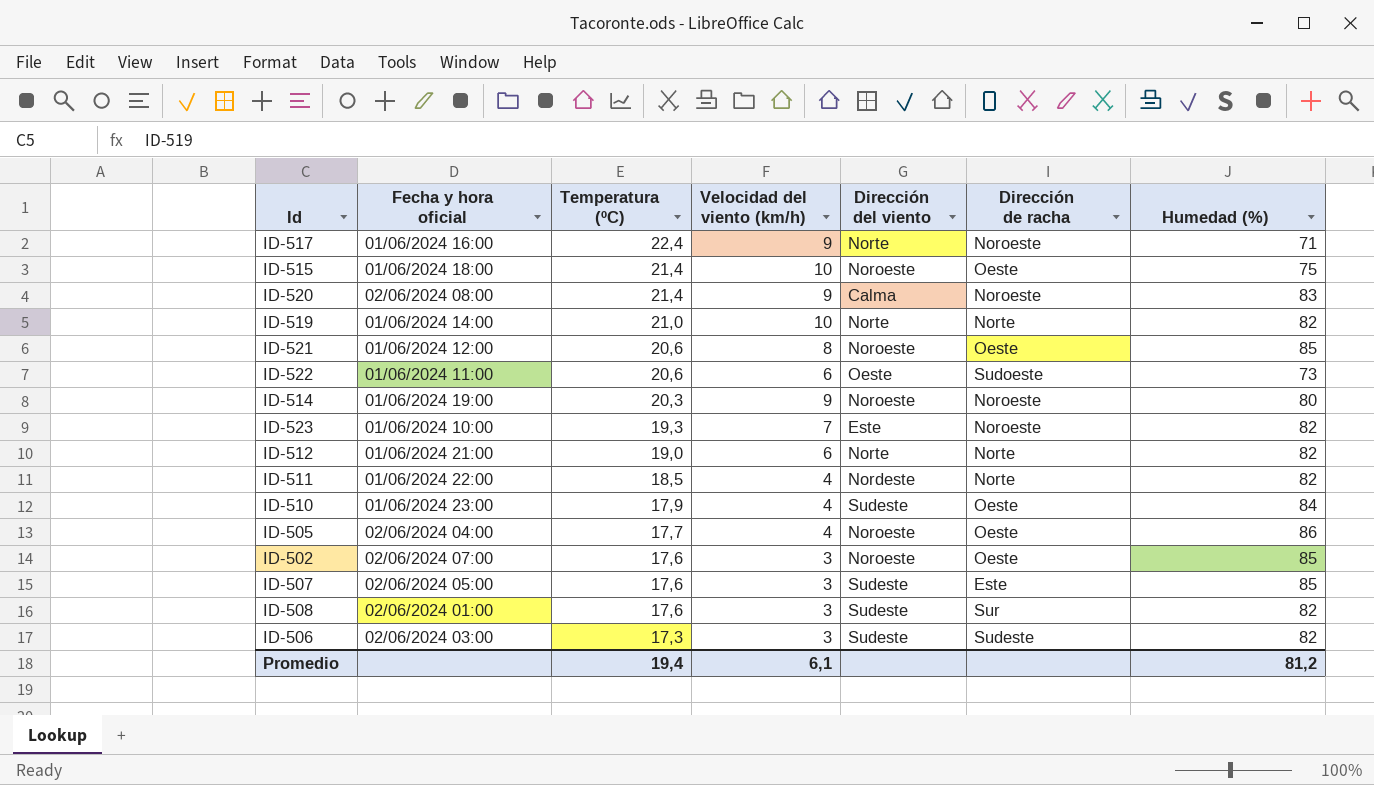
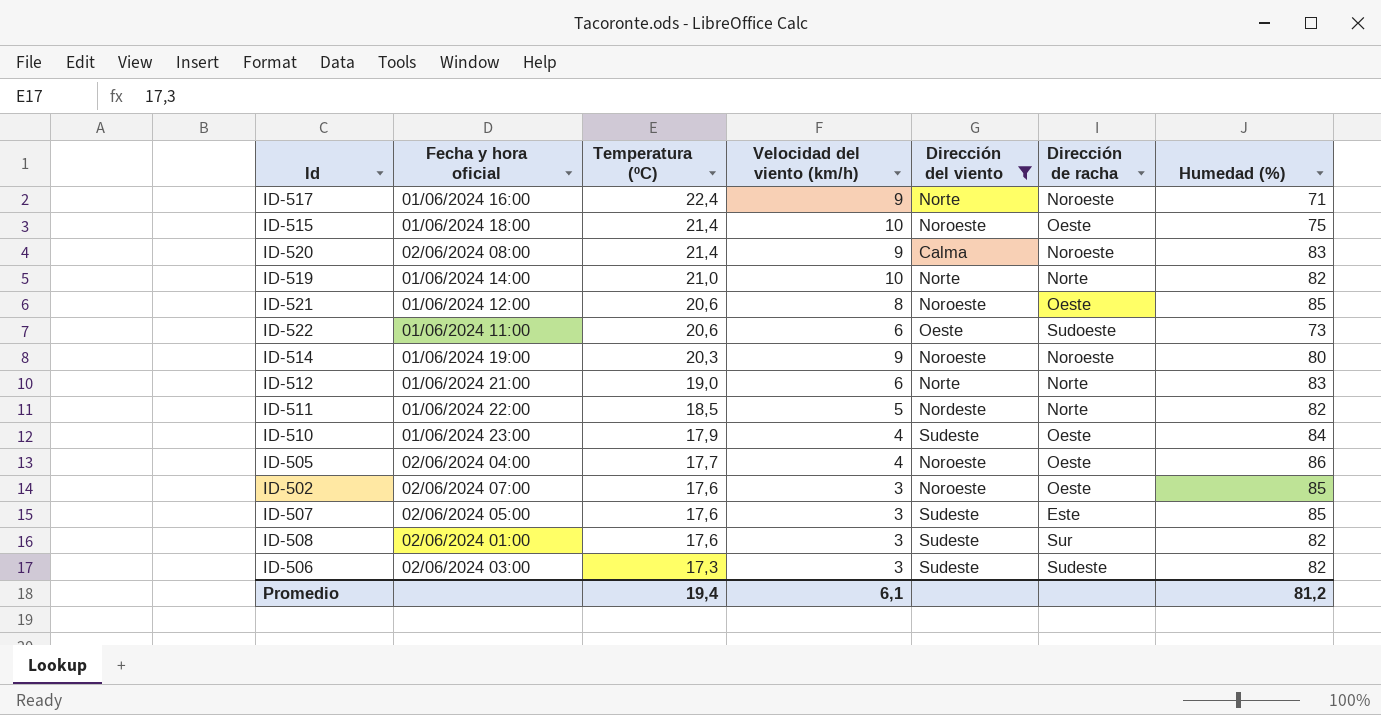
filter: none -> Dirección del viento != Este
ID-512 | Humedad (%): 82 -> 83
ID-511 | Velocidad del viento (km/h): 4 -> 5

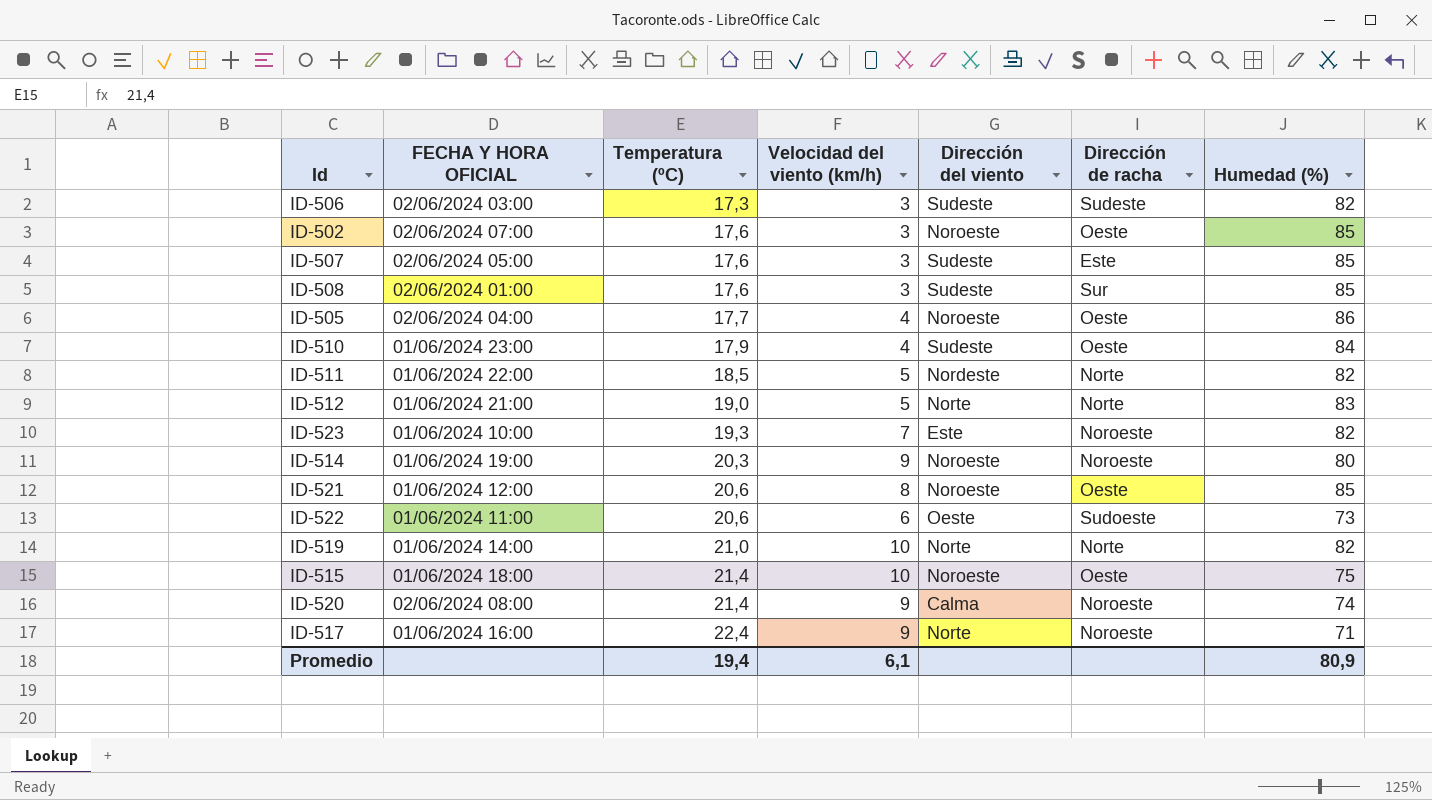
filter: Dirección del viento != Este -> none
row order: Temperatura (ºC) descending -> Temperatura (ºC) ascending
column name: Fecha y hora oficial -> FECHA Y HORA OFICIAL
ID-508 | Humedad (%): 82 -> 85
ID-512 | Velocidad del viento (km/h): 6 -> 5
ID-520 | Humedad (%): 83 -> 74
Promedio | Humedad (%): 81,2 -> 80,9

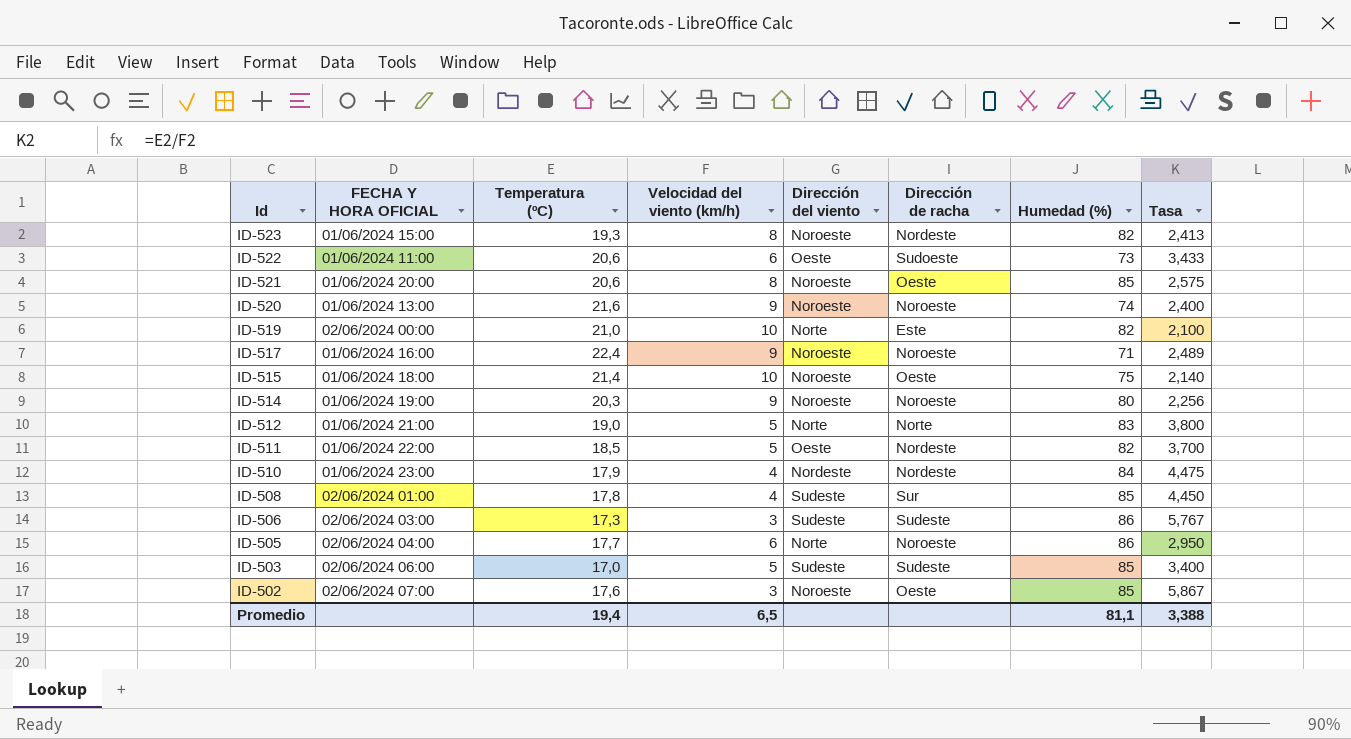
row order: Temperatura (ºC) ascending -> Id descending
column Tasa | formula: none -> [Temperatura (ºC)] / [Velocidad del viento (km/h)]
row ID-507: 02/06/2024 05:00 | 17,6 | 3 | Sudeste | Este | 85 -> none
ID-523 | FECHA Y HORA OFICIAL: 01/06/2024 10:00 -> 01/06/2024 15:00
ID-523 | Velocidad del viento (km/h): 7 -> 8
ID-523 | Dirección del viento: Este -> Noroeste
ID-523 | Dirección de racha: Noroeste -> Nordeste
ID-521 | FECHA Y HORA OFICIAL: 01/06/2024 12:00 -> 01/06/2024 20:00
ID-520 | FECHA Y HORA OFICIAL: 02/06/2024 08:00 -> 01/06/2024 13:00
ID-520 | Temperatura (ºC): 21,4 -> 21,6
ID-520 | Dirección del viento: Calma -> Noroeste
ID-519 | FECHA Y HORA OFICIAL: 01/06/2024 14:00 -> 02/06/2024 00:00
ID-519 | Dirección de racha: Norte -> Este
ID-517 | Dirección del viento: Norte -> Noroeste
ID-511 | Dirección del viento: Nordeste -> Oeste
ID-511 | Dirección de racha: Norte -> Nordeste
ID-510 | Dirección del viento: Sudeste -> Nordeste
ID-510 | Dirección de racha: Oeste -> Nordeste
ID-508 | Temperatura (ºC): 17,6 -> 17,8
ID-508 | Velocidad del viento (km/h): 3 -> 4
ID-506 | Humedad (%): 82 -> 86
ID-505 | Velocidad del viento (km/h): 4 -> 6
ID-505 | Dirección del viento: Noroeste -> Norte
ID-505 | Dirección de racha: Oeste -> Noroeste
row ID-503: none -> 02/06/2024 06:00 | 17,0 | 5 | Sudeste | Sudeste | 85 | 3,400
Promedio | Velocidad del viento (km/h): 6,1 -> 6,5
Promedio | Humedad (%): 80,9 -> 81,1

